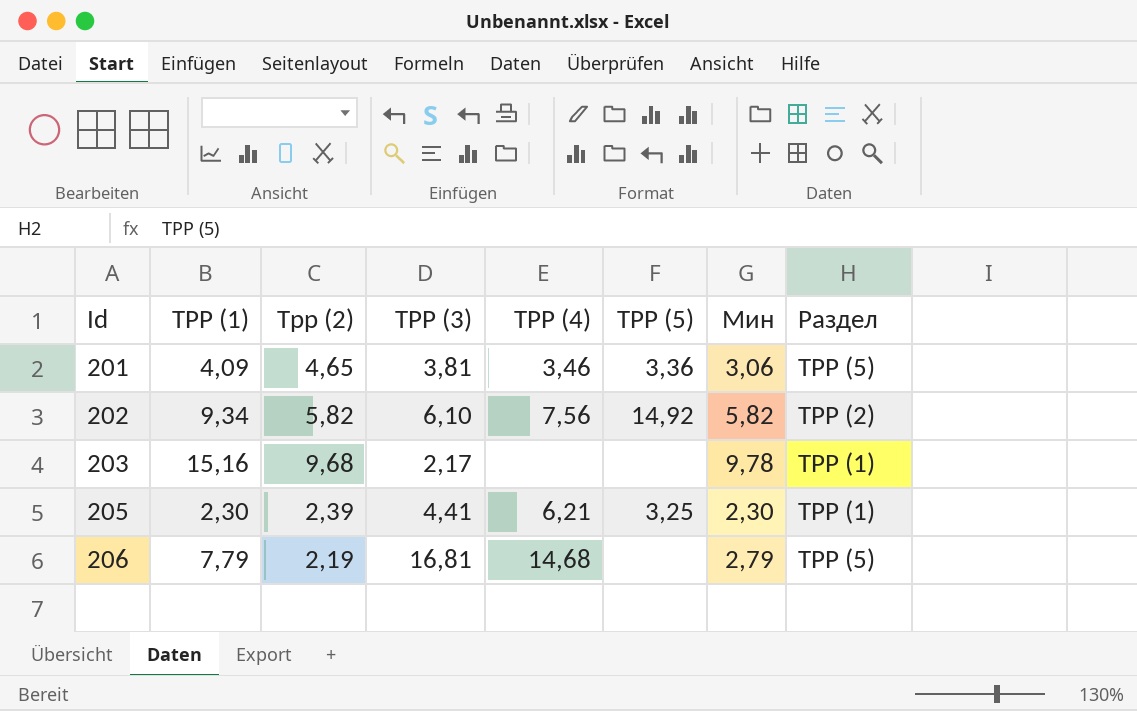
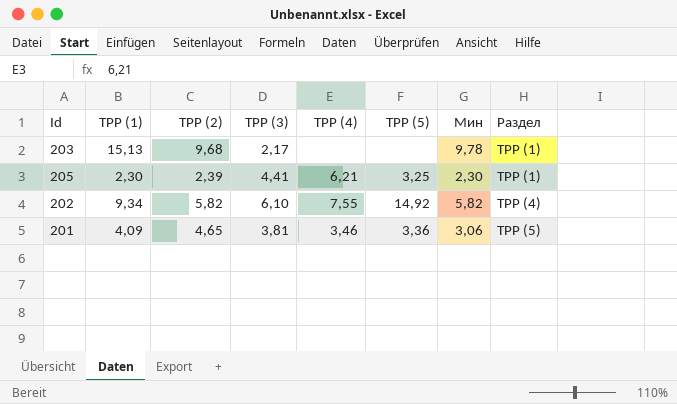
row order: Id ascending -> Раздел ascending
column name: Трр (2) -> ТРР (2)
row 206: 7,79 | 2,19 | 16,81 | 14,68 | none | 2,79 | ТРР (5) -> none
203 | ТРР (1): 15,16 -> 15,13
202 | ТРР (4): 7,56 -> 7,55
202 | Раздел: ТРР (2) -> ТРР (4)

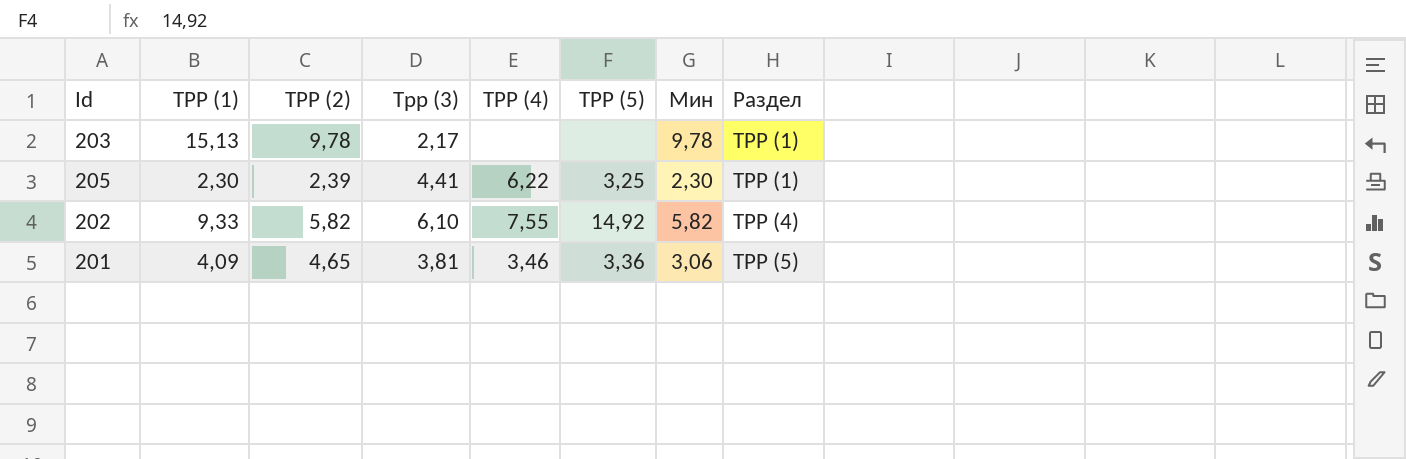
column name: ТРР (3) -> Трр (3)
203 | ТРР (2): 9,68 -> 9,78
205 | ТРР (4): 6,21 -> 6,22
202 | ТРР (1): 9,34 -> 9,33

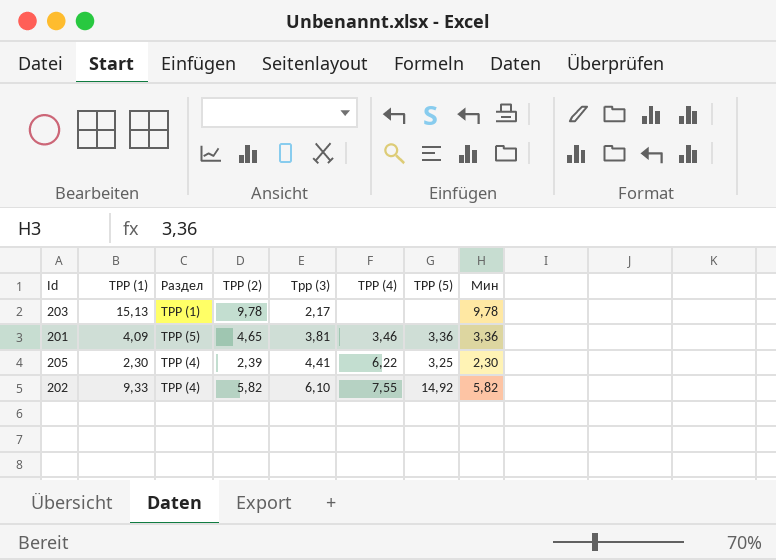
row order: Раздел ascending -> Трр (3) ascending
column Раздел | position: 8 -> 3
201 | Мин: 3,06 -> 3,36
205 | Раздел: ТРР (1) -> ТРР (4)

